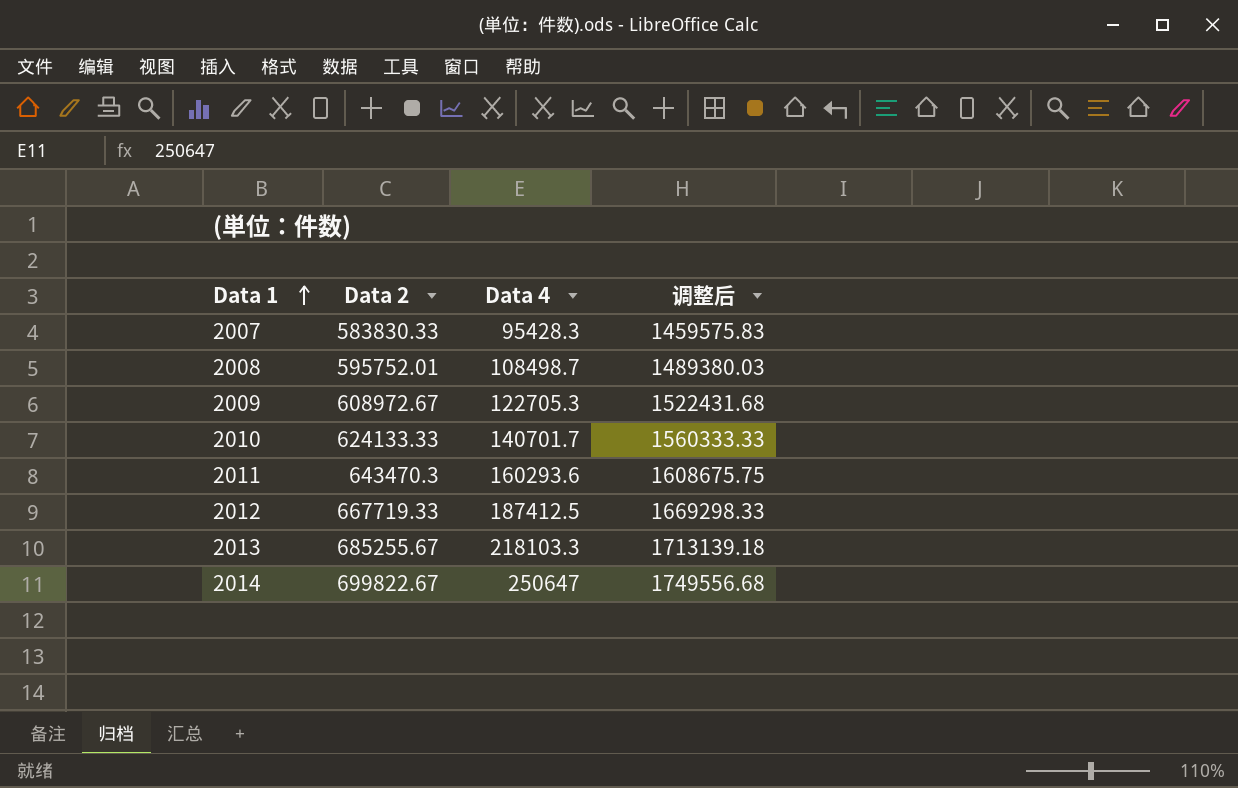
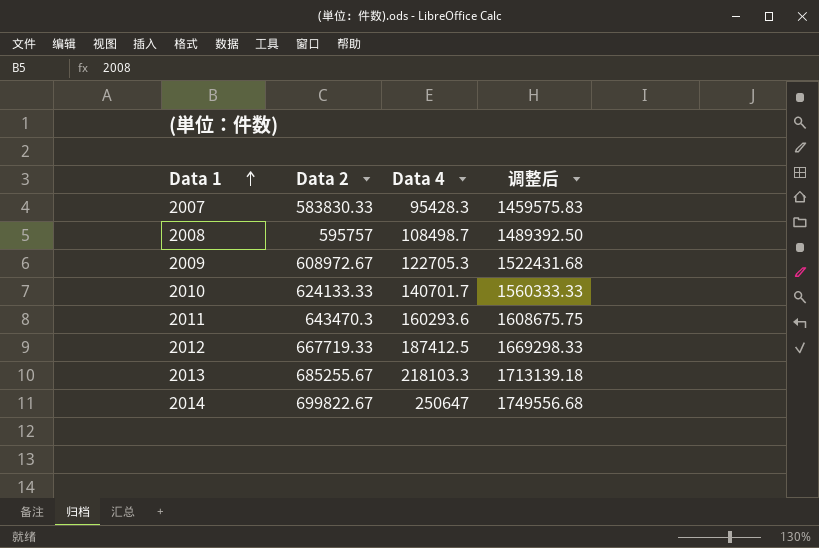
2008 | Data 2: 595752.01 -> 595757
2008 | 调整后: 1489380.03 -> 1489392.50

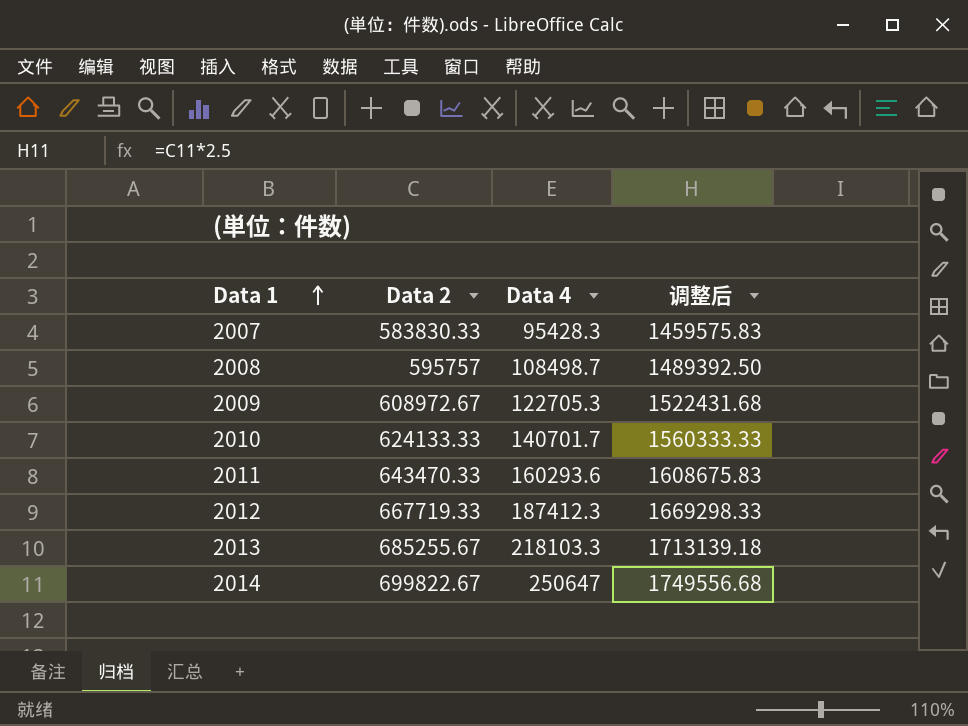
2011 | Data 2: 643470.3 -> 643470.33
2011 | 调整后: 1608675.75 -> 1608675.83
2012 | Data 4: 187412.5 -> 187412.3

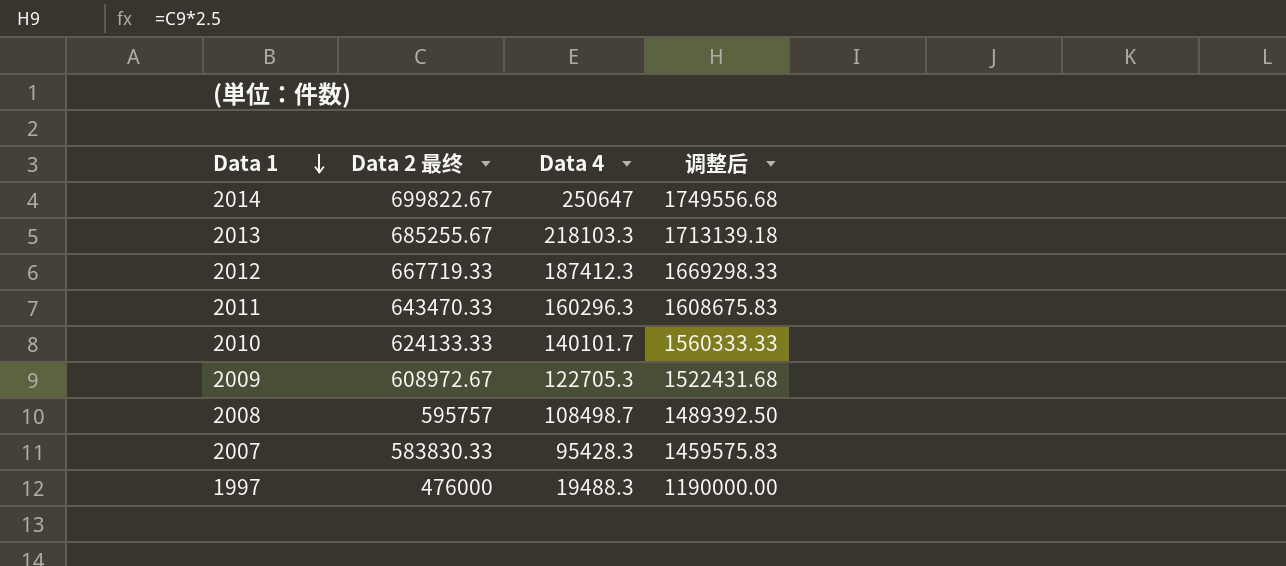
row order: Data 1 ascending -> Data 1 descending
column name: Data 2 -> Data 2 最终
2011 | Data 4: 160293.6 -> 160296.3
2010 | Data 4: 140701.7 -> 140101.7
row 1997: none -> 476000 | 19488.3 | 1190000.00

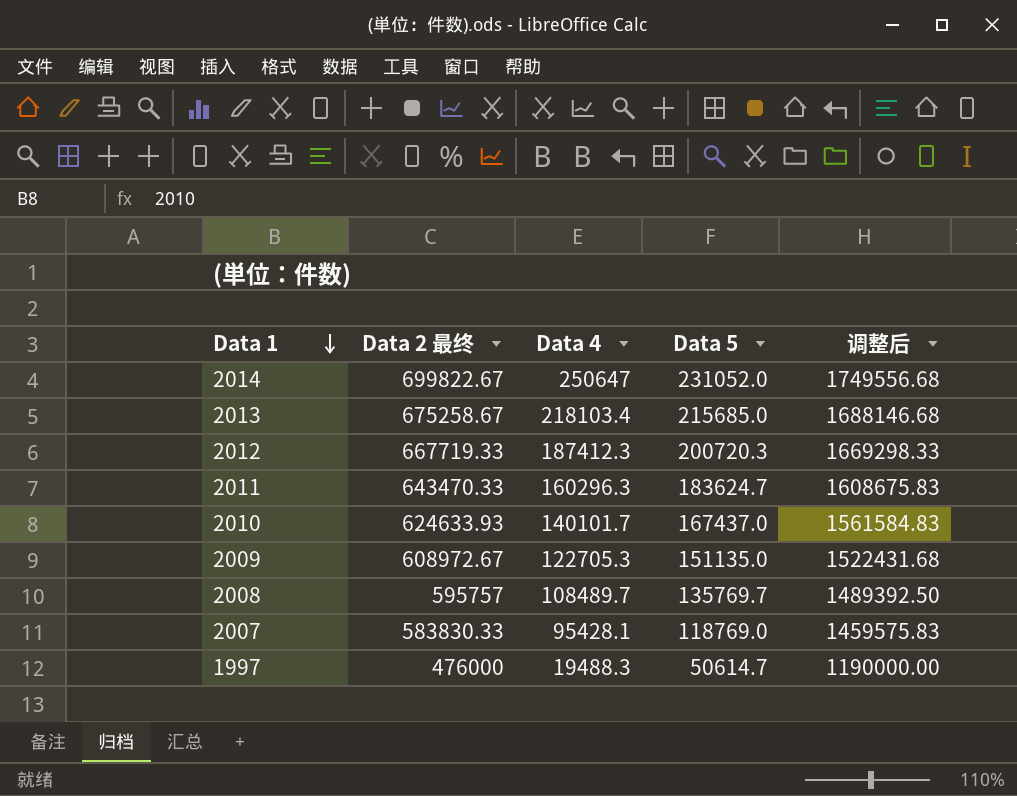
column Data 5 | position: none -> 4
2013 | Data 2 最终: 685255.67 -> 675258.67
2013 | Data 4: 218103.3 -> 218103.4
2013 | 调整后: 1713139.18 -> 1688146.68
2010 | Data 2 最终: 624133.33 -> 624633.93
2010 | 调整后: 1560333.33 -> 1561584.83
2008 | Data 4: 108498.7 -> 108489.7
2007 | Data 4: 95428.3 -> 95428.1

